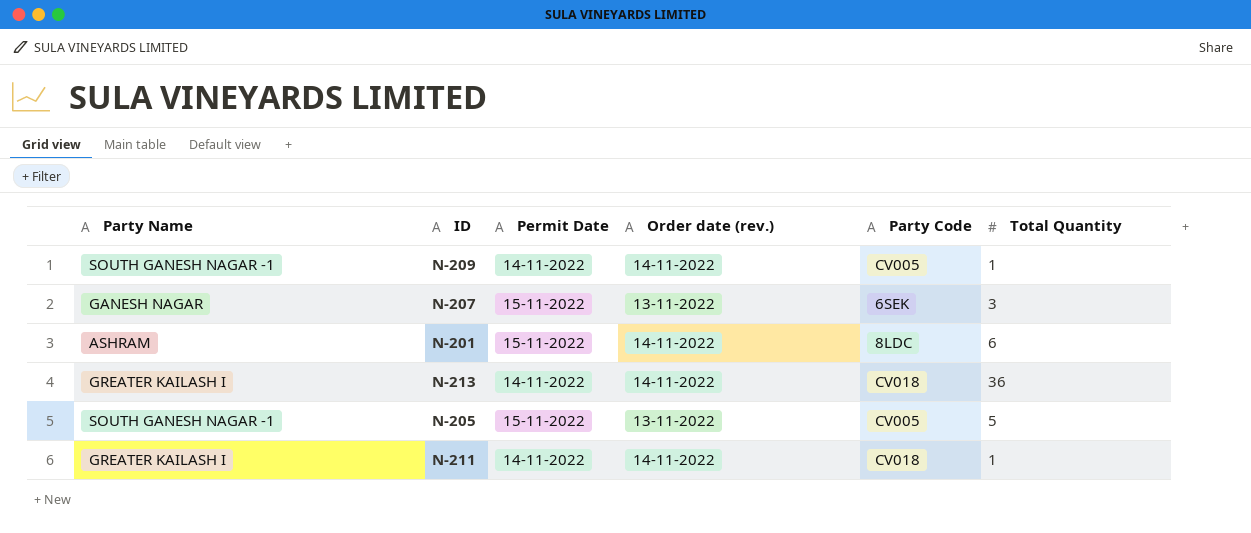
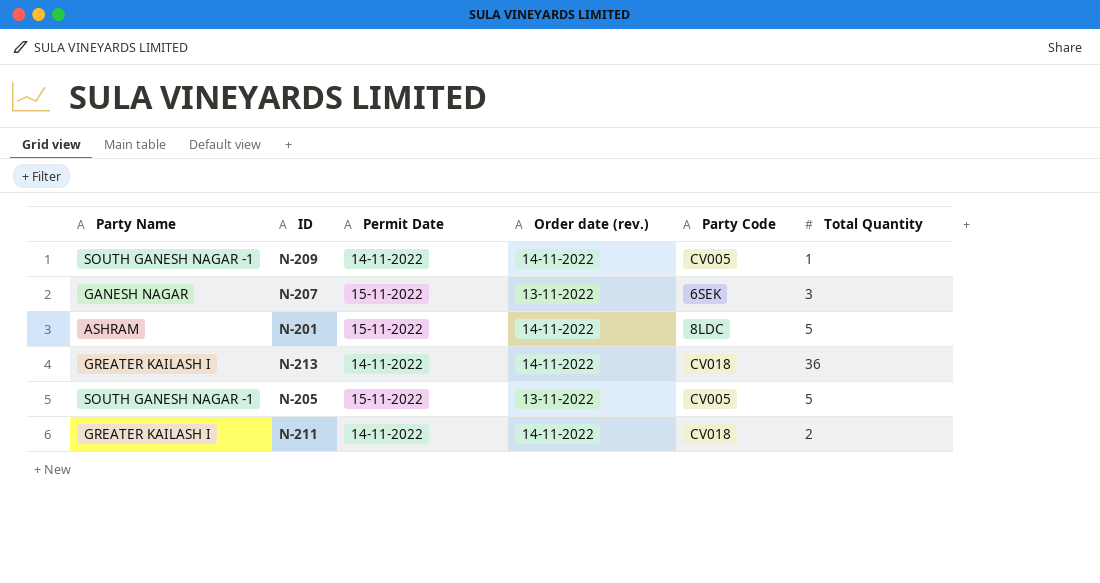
N-201 | Total Quantity: 6 -> 5
N-211 | Total Quantity: 1 -> 2

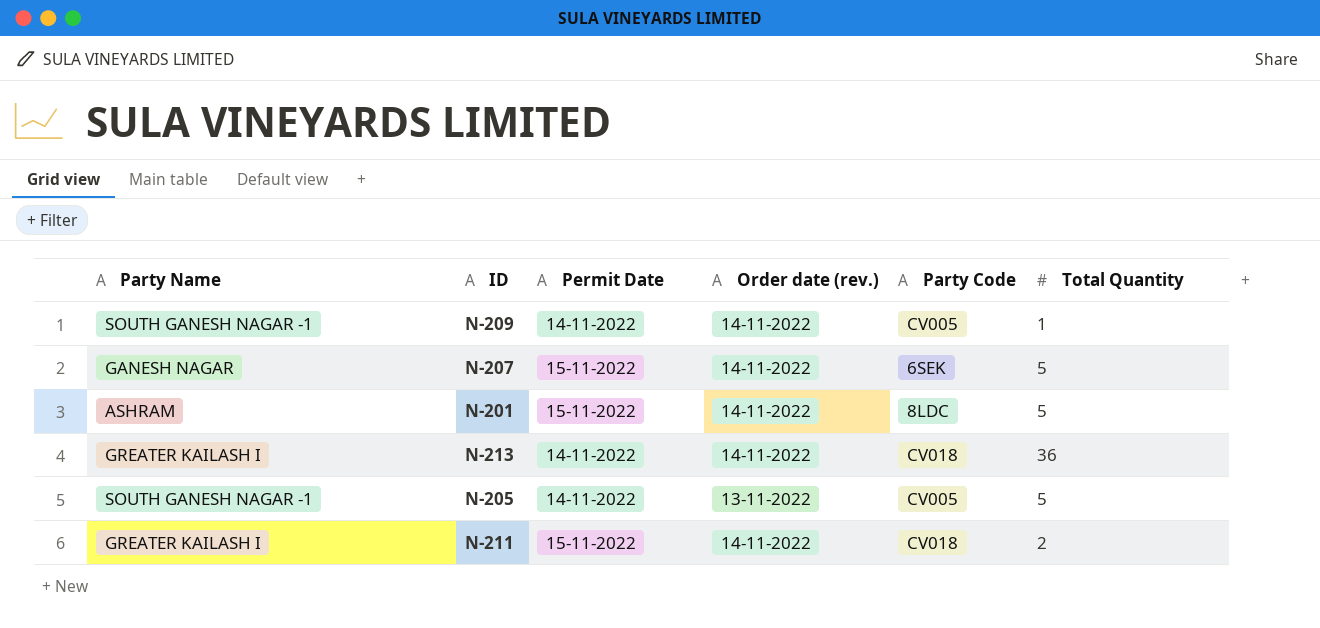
N-207 | Order date (rev.): 13-11-2022 -> 14-11-2022
N-207 | Total Quantity: 3 -> 5
N-205 | Permit Date: 15-11-2022 -> 14-11-2022
N-211 | Permit Date: 14-11-2022 -> 15-11-2022

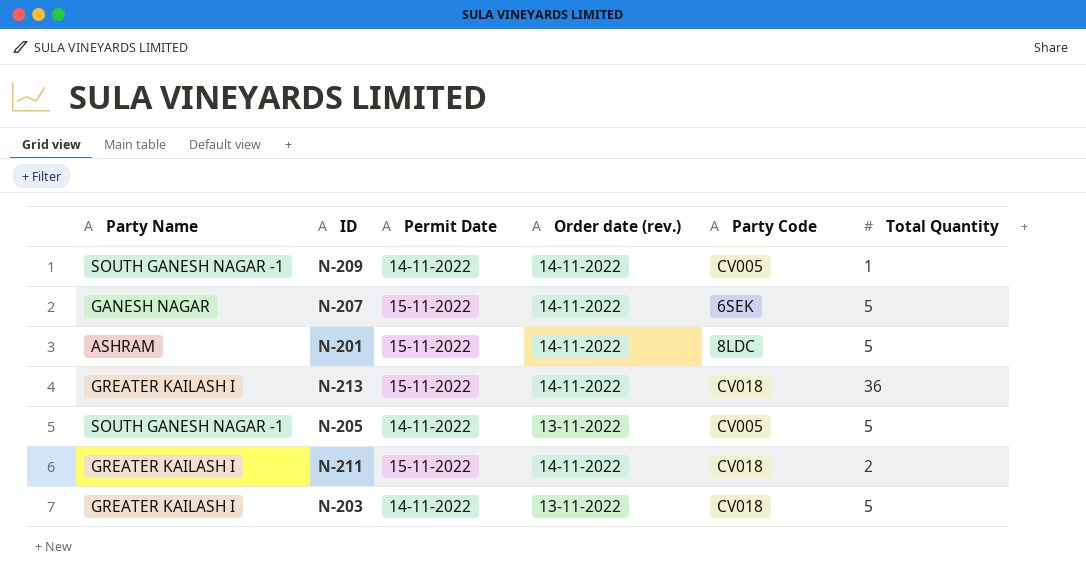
N-213 | Permit Date: 14-11-2022 -> 15-11-2022
row N-203: none -> GREATER KAILASH I | 14-11-2022 | 13-11-2022 | CV018 | 5

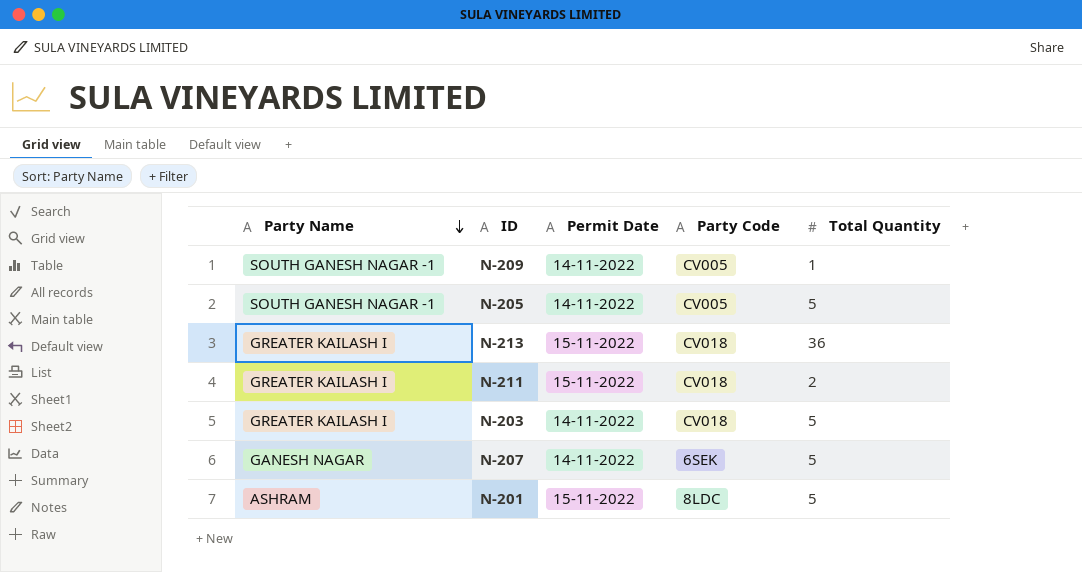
row order: none -> Party Name descending
column Order date (rev.) | position: 4 -> none
N-207 | Permit Date: 15-11-2022 -> 14-11-2022

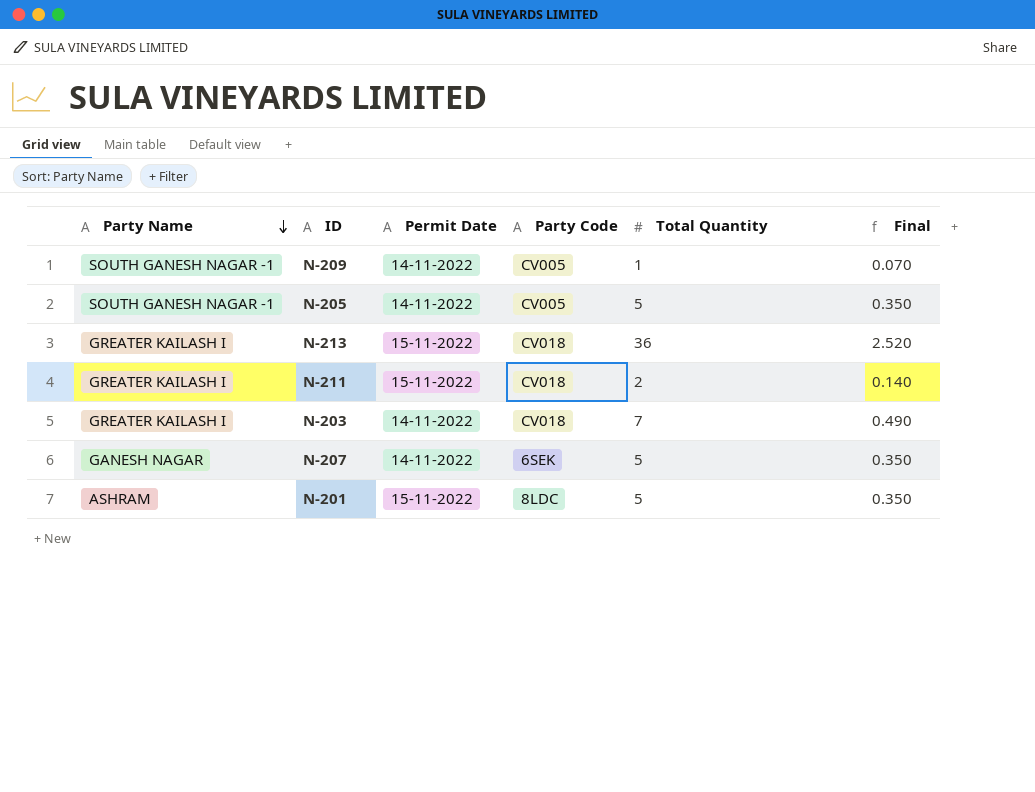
column Final | formula: none -> [Total Quantity] * 0.07
N-203 | Total Quantity: 5 -> 7

